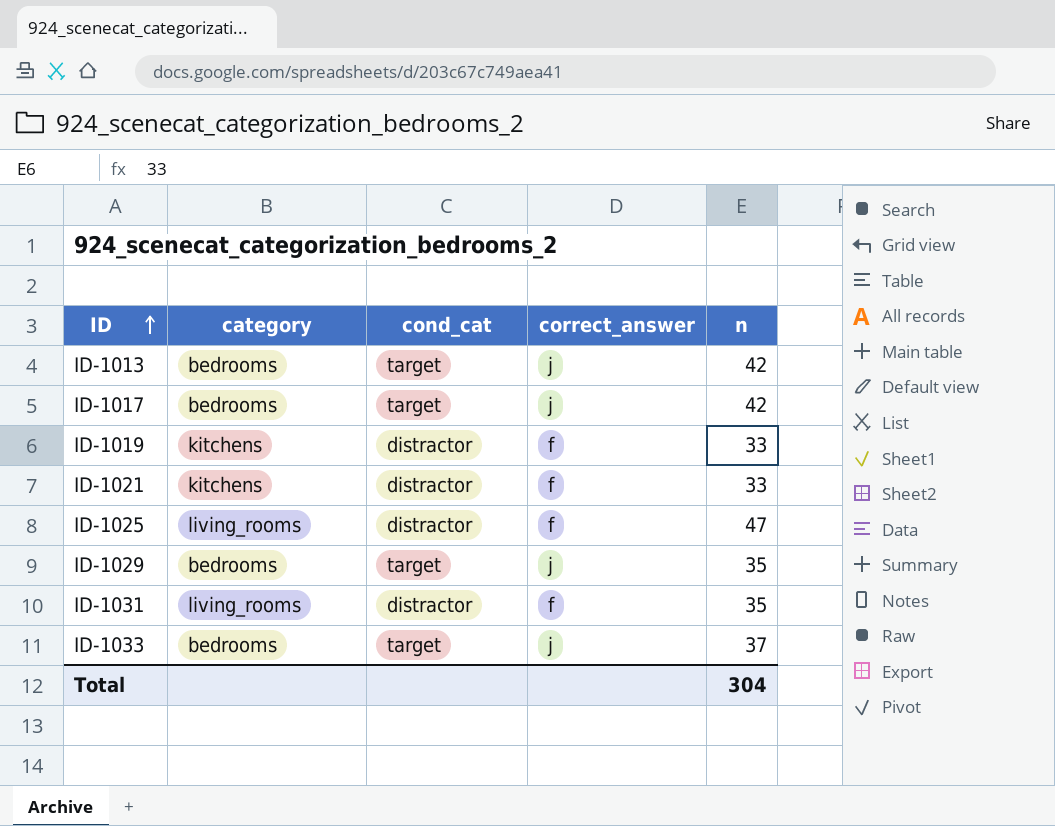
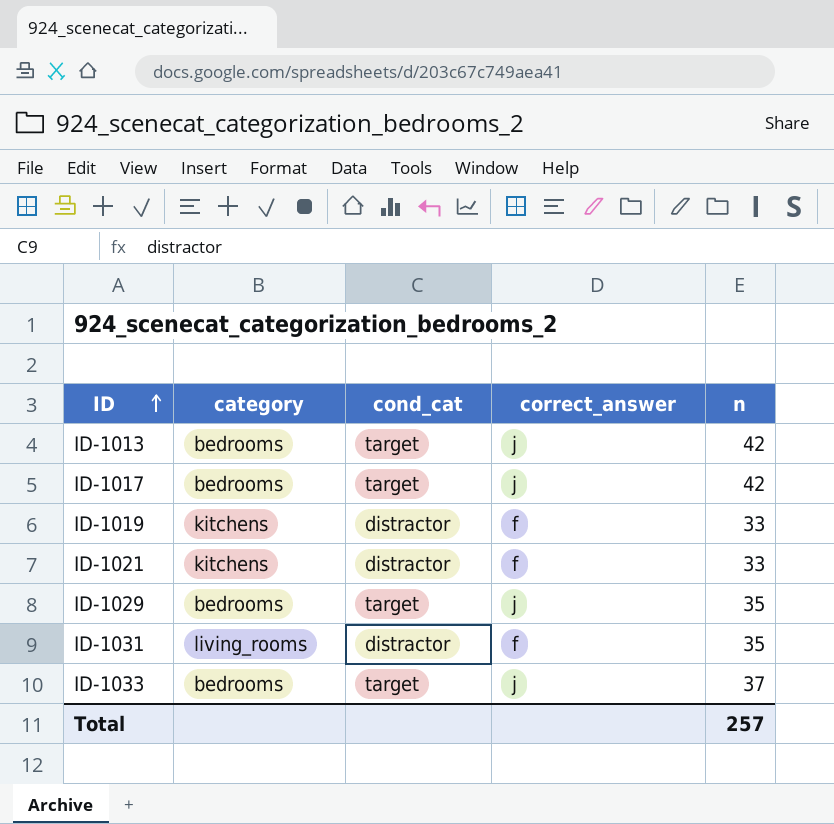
row ID-1025: living_rooms | distractor | f | 47 -> none
Total | n: 304 -> 257

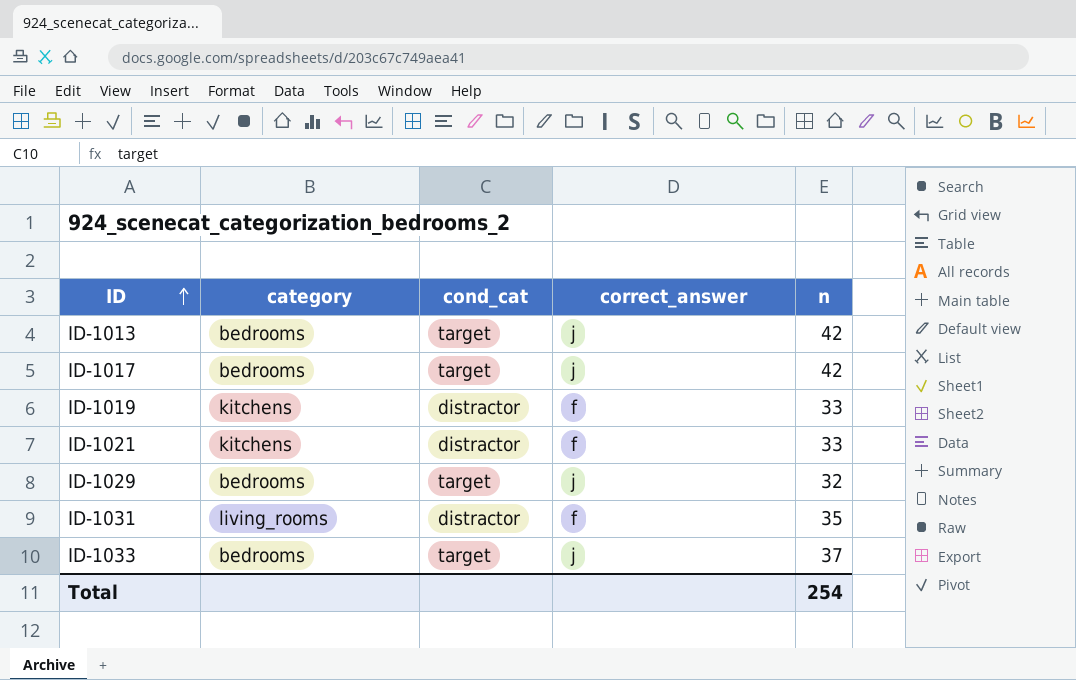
ID-1029 | n: 35 -> 32
Total | n: 257 -> 254

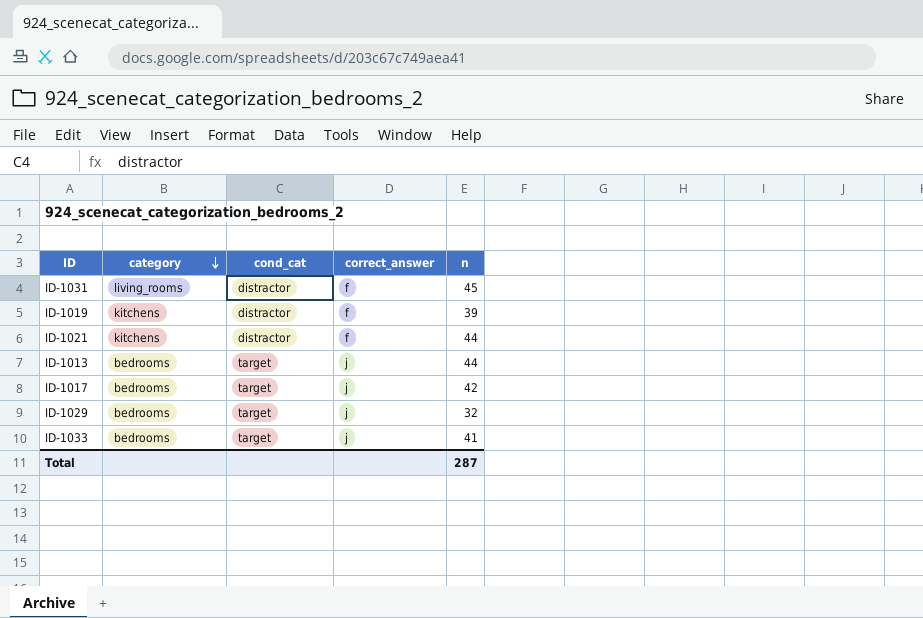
row order: ID ascending -> category descending
ID-1031 | n: 35 -> 45
ID-1019 | n: 33 -> 39
ID-1021 | n: 33 -> 44
ID-1013 | n: 42 -> 44
ID-1033 | n: 37 -> 41
Total | n: 254 -> 287

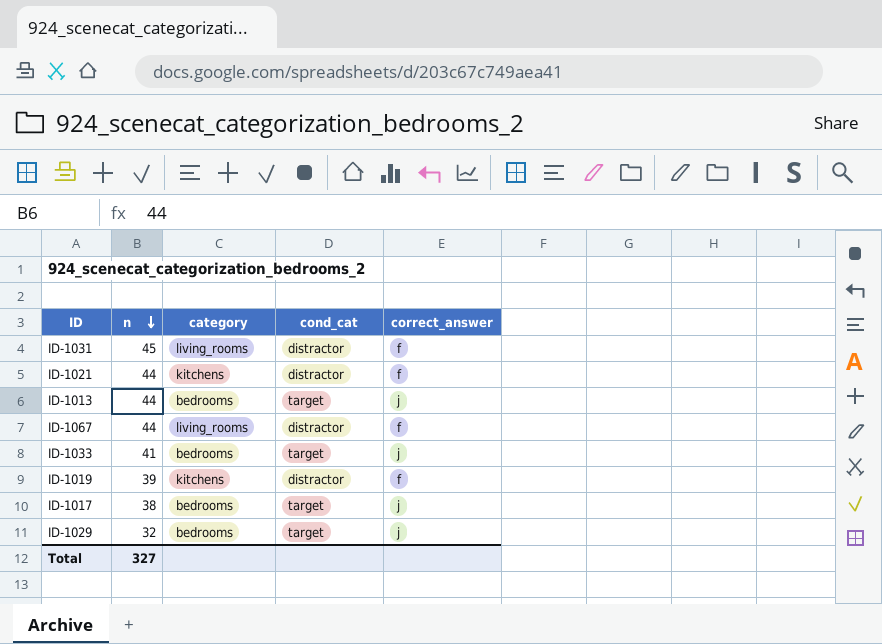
row order: category descending -> n descending
column n | position: 5 -> 2
row ID-1067: none -> 44 | living_rooms | distractor | f
ID-1017 | n: 42 -> 38
Total | n: 287 -> 327

